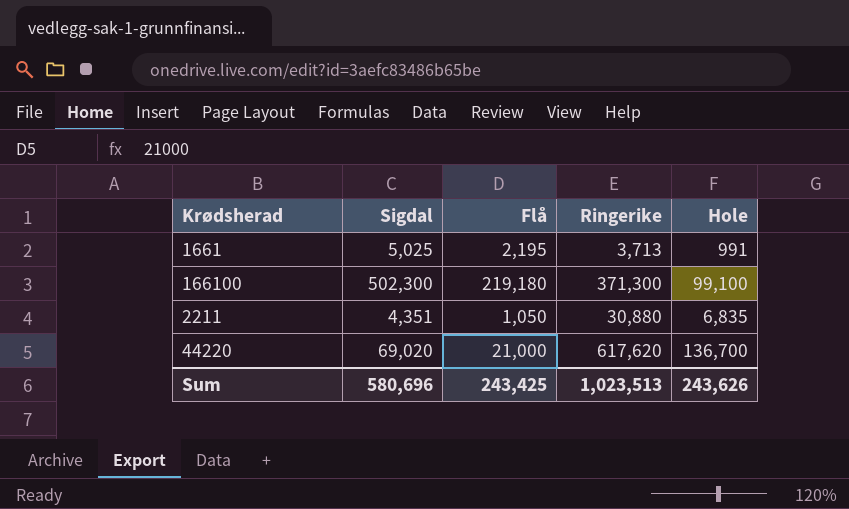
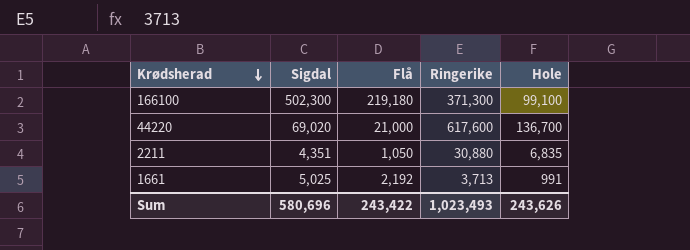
row order: none -> Krødsherad descending
44220 | Ringerike: 617,620 -> 617,600
1661 | Flå: 2,195 -> 2,192
Sum | Flå: 243,425 -> 243,422
Sum | Ringerike: 1,023,513 -> 1,023,493

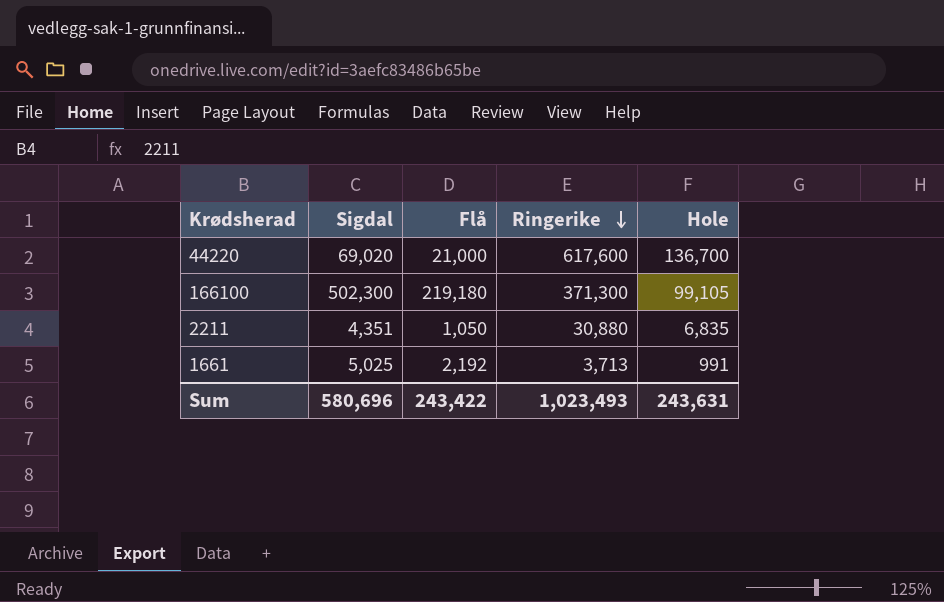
row order: Krødsherad descending -> Ringerike descending
166100 | Hole: 99,100 -> 99,105
Sum | Hole: 243,626 -> 243,631

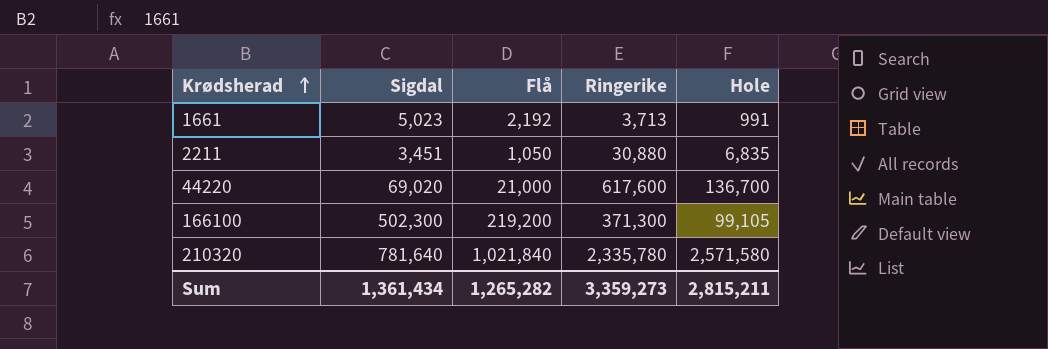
row order: Ringerike descending -> Krødsherad ascending
1661 | Sigdal: 5,025 -> 5,023
2211 | Sigdal: 4,351 -> 3,451
166100 | Flå: 219,180 -> 219,200
row 210320: none -> 781,640 | 1,021,840 | 2,335,780 | 2,571,580
Sum | Sigdal: 580,696 -> 1,361,434
Sum | Flå: 243,422 -> 1,265,282
Sum | Ringerike: 1,023,493 -> 3,359,273
Sum | Hole: 243,631 -> 2,815,211

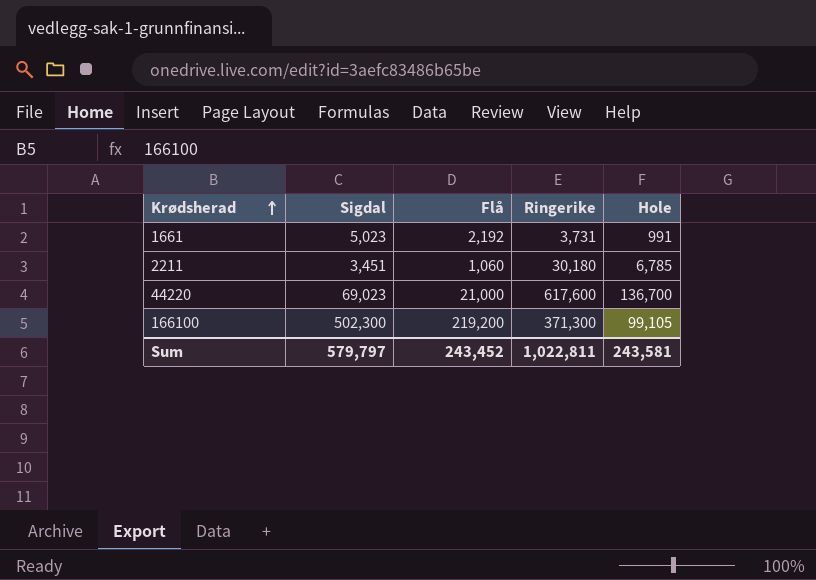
row 210320: 781,640 | 1,021,840 | 2,335,780 | 2,571,580 -> none
1661 | Ringerike: 3,713 -> 3,731
2211 | Flå: 1,050 -> 1,060
2211 | Ringerike: 30,880 -> 30,180
2211 | Hole: 6,835 -> 6,785
44220 | Sigdal: 69,020 -> 69,023
Sum | Sigdal: 1,361,434 -> 579,797
Sum | Flå: 1,265,282 -> 243,452
Sum | Ringerike: 3,359,273 -> 1,022,811
Sum | Hole: 2,815,211 -> 243,581

